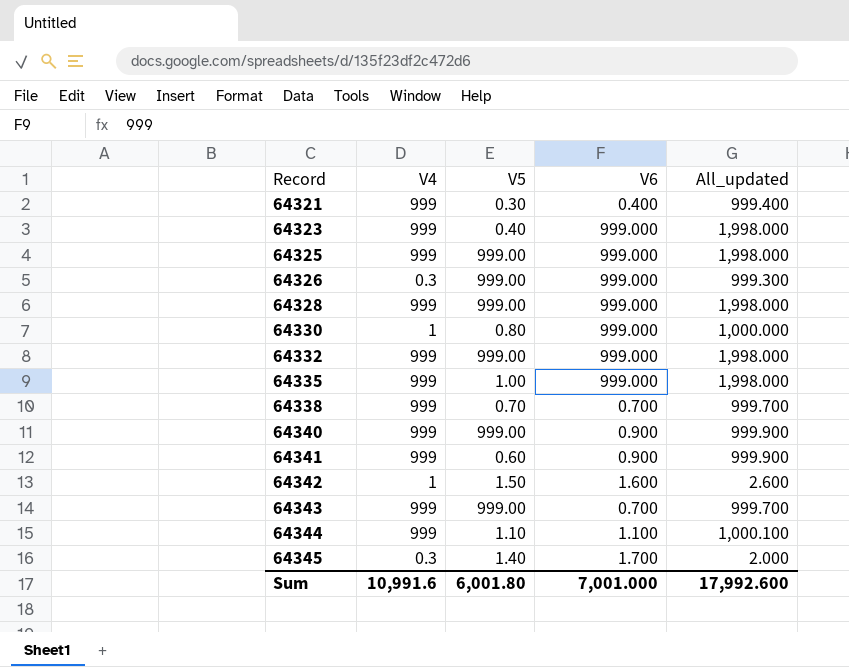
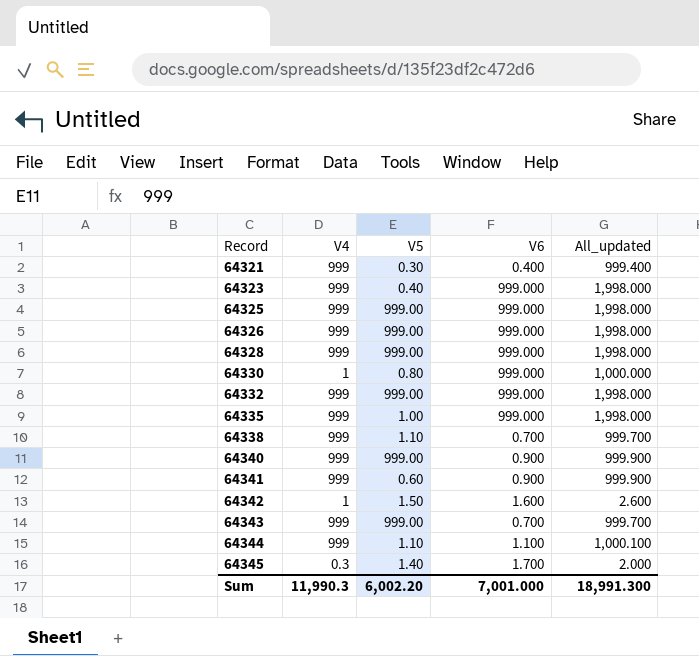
64326 | V4: 0.3 -> 999
64326 | All_updated: 999.300 -> 1,998.000
64338 | V5: 0.70 -> 1.10
Sum | V4: 10,991.6 -> 11,990.3
Sum | V5: 6,001.80 -> 6,002.20
Sum | All_updated: 17,992.600 -> 18,991.300

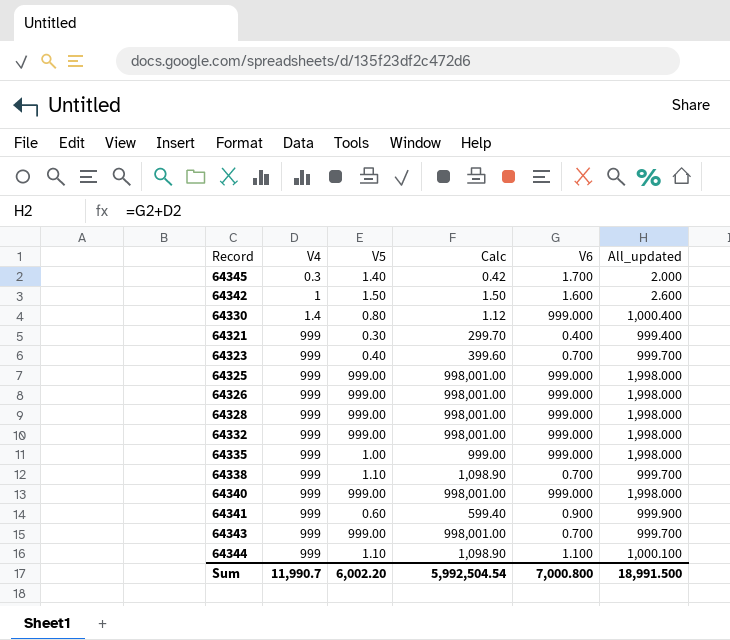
row order: Record ascending -> V4 ascending
column Calc | formula: none -> [V4] * [V5]
64330 | V4: 1 -> 1.4
64330 | All_updated: 1,000.000 -> 1,000.400
64323 | V6: 999.000 -> 0.700
64323 | All_updated: 1,998.000 -> 999.700
64340 | V6: 0.900 -> 999.000
64340 | All_updated: 999.900 -> 1,998.000
Sum | V4: 11,990.3 -> 11,990.7
Sum | V6: 7,001.000 -> 7,000.800
Sum | All_updated: 18,991.300 -> 18,991.500

